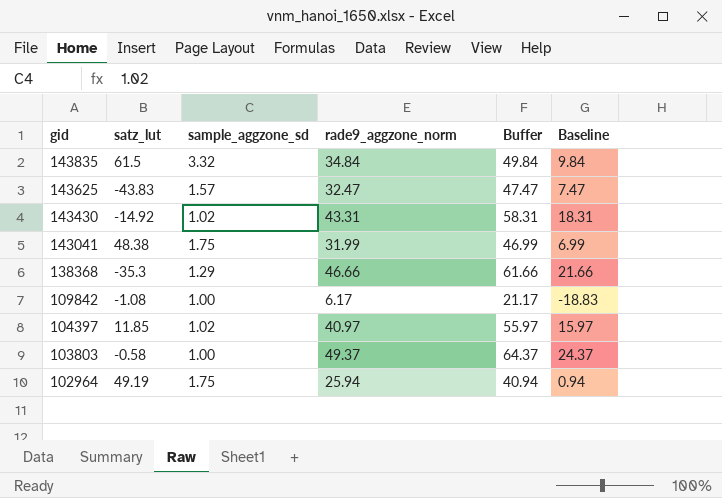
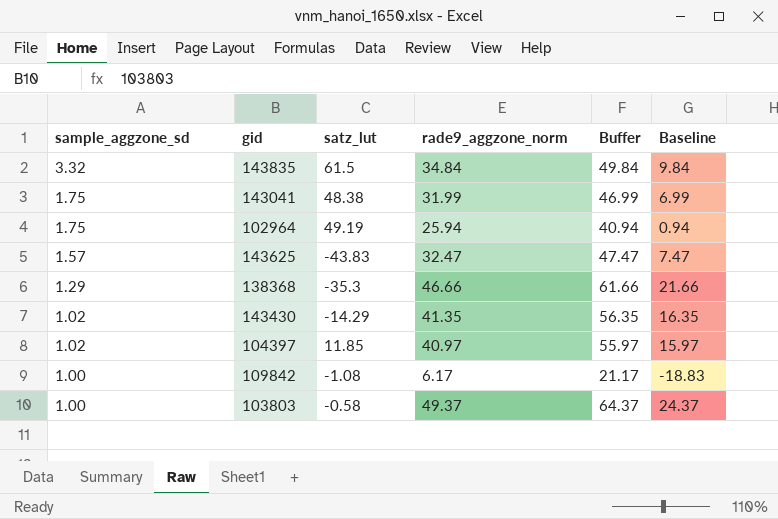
row order: gid descending -> sample_aggzone_sd descending
column sample_aggzone_sd | position: 3 -> 1
143430 | satz_lut: -14.92 -> -14.29
143430 | rade9_aggzone_norm: 43.31 -> 41.35
143430 | Buffer: 58.31 -> 56.35
143430 | Baseline: 18.31 -> 16.35

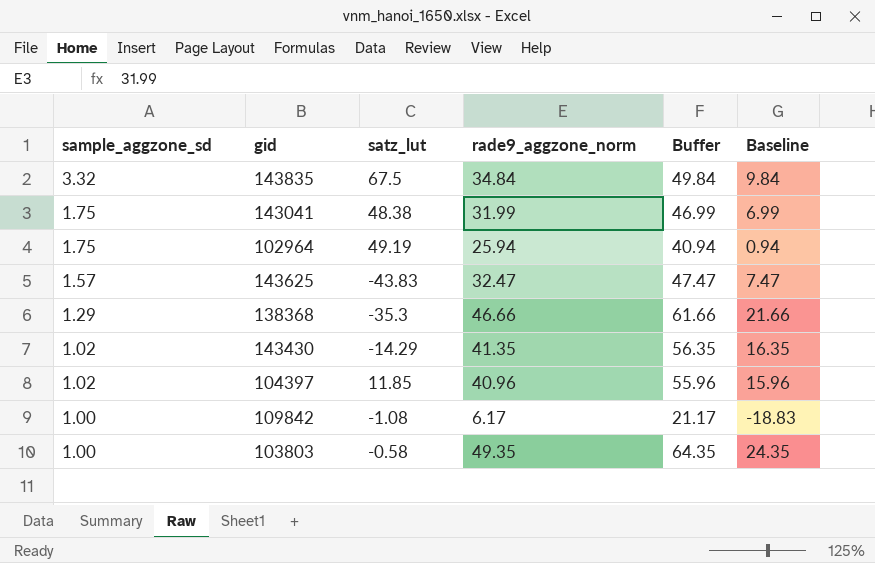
143835 | satz_lut: 61.5 -> 67.5
104397 | rade9_aggzone_norm: 40.97 -> 40.96
104397 | Buffer: 55.97 -> 55.96
104397 | Baseline: 15.97 -> 15.96
103803 | rade9_aggzone_norm: 49.37 -> 49.35
103803 | Buffer: 64.37 -> 64.35
103803 | Baseline: 24.37 -> 24.35

